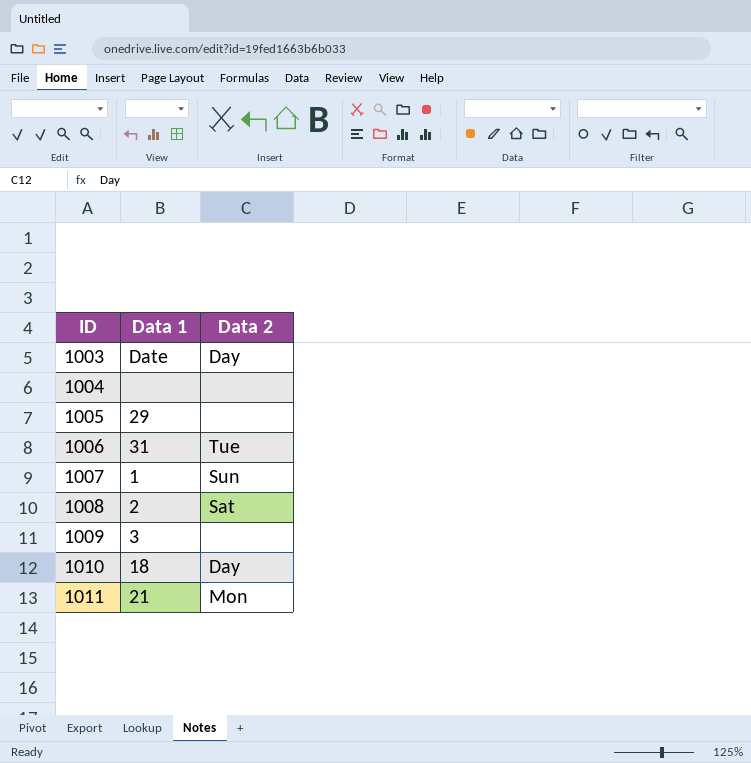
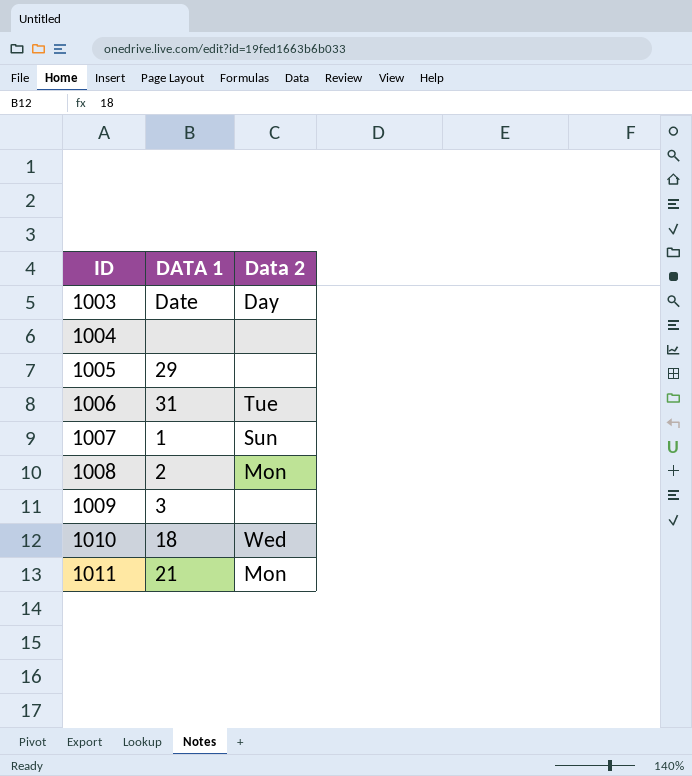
column name: Data 1 -> DATA 1
1008 | Data 2: Sat -> Mon
1010 | Data 2: Day -> Wed

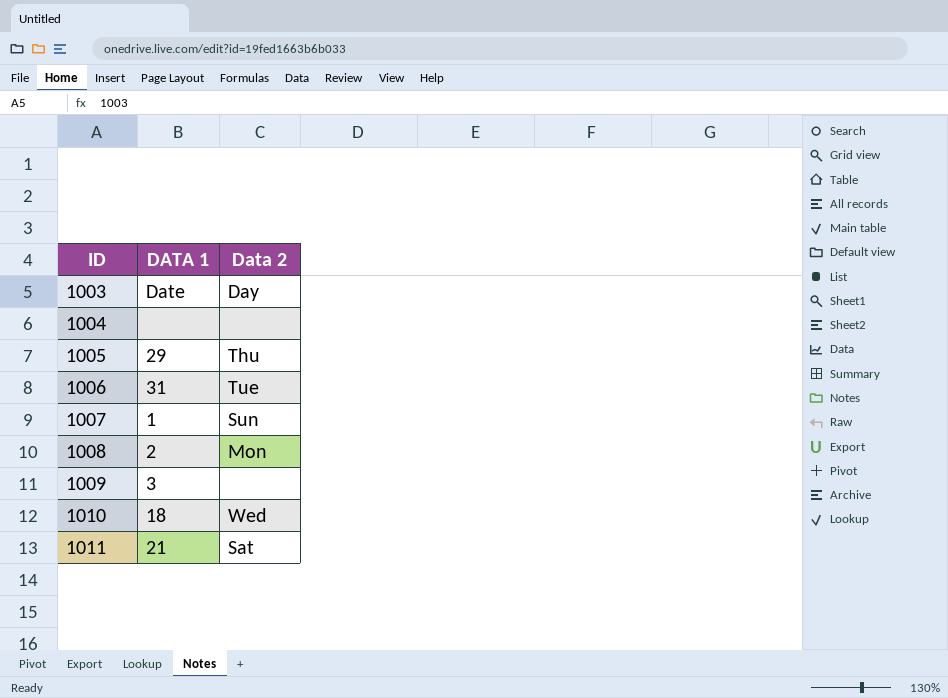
1005 | Data 2: none -> Thu
1011 | Data 2: Mon -> Sat

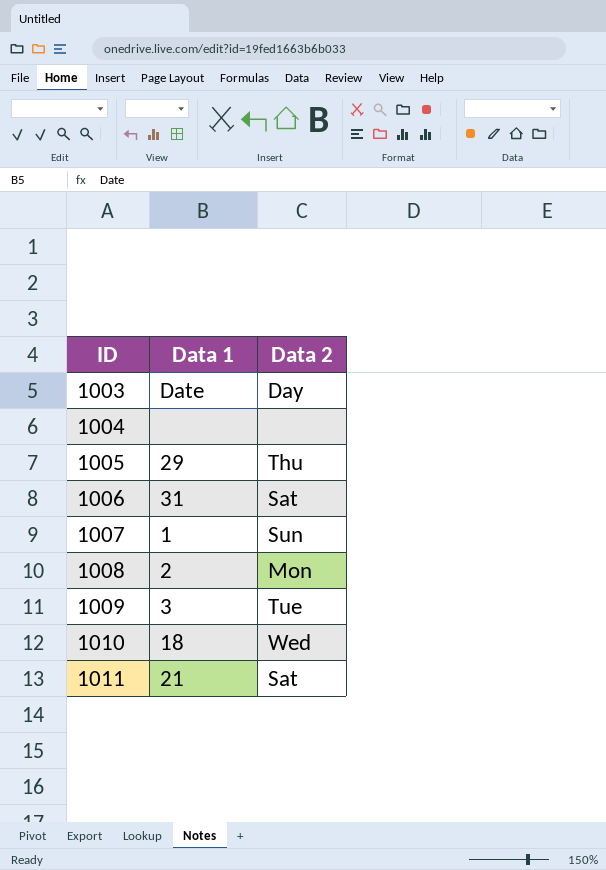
column name: DATA 1 -> Data 1
1006 | Data 2: Tue -> Sat
1009 | Data 2: none -> Tue

